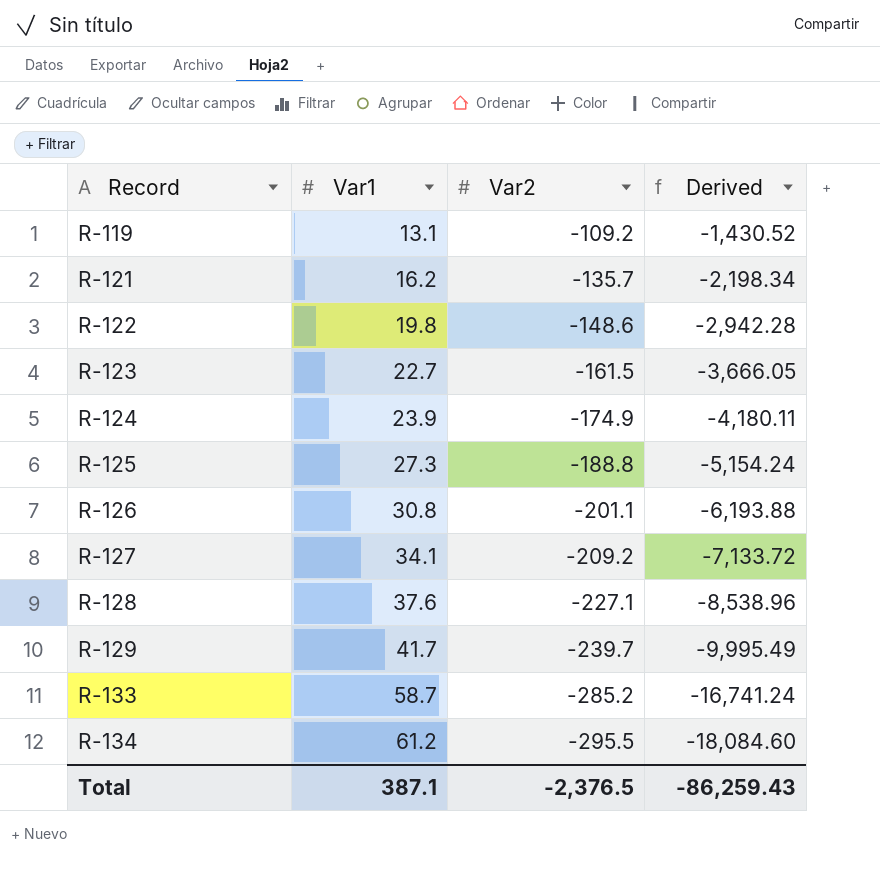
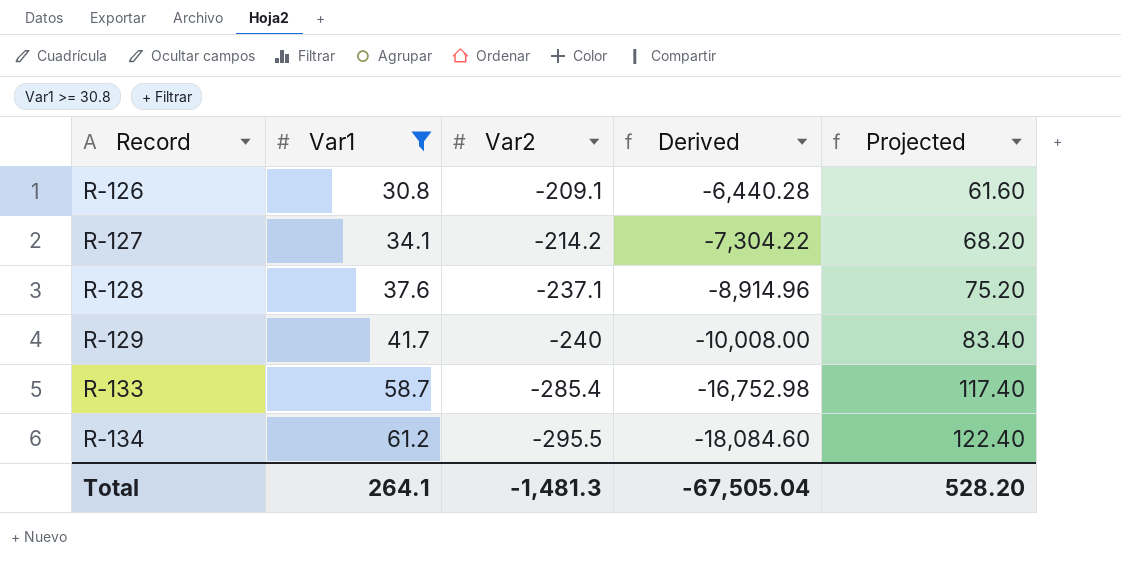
filter: none -> Var1 >= 30.8
column Projected | formula: none -> [Var1] * 2
R-126 | Var2: -201.1 -> -209.1
R-126 | Derived: -6,193.88 -> -6,440.28
R-127 | Var2: -209.2 -> -214.2
R-127 | Derived: -7,133.72 -> -7,304.22
R-128 | Var2: -227.1 -> -237.1
R-128 | Derived: -8,538.96 -> -8,914.96
R-129 | Var2: -239.7 -> -240
R-129 | Derived: -9,995.49 -> -10,008.00
R-133 | Var2: -285.2 -> -285.4
R-133 | Derived: -16,741.24 -> -16,752.98
Total | Var1: 387.1 -> 264.1
Total | Var2: -2,376.5 -> -1,481.3
Total | Derived: -86,259.43 -> -67,505.04

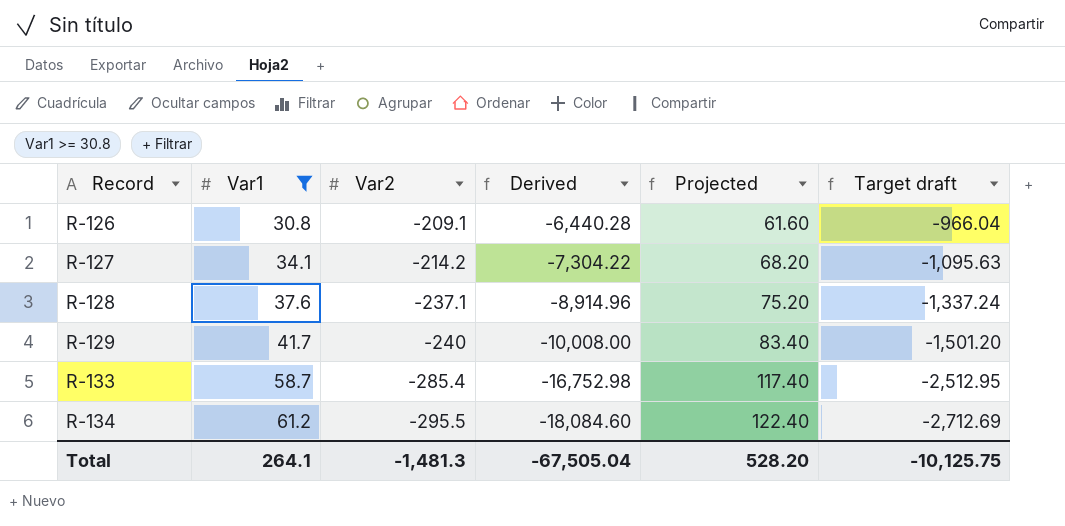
column Target draft | formula: none -> [Derived] * 0.15

